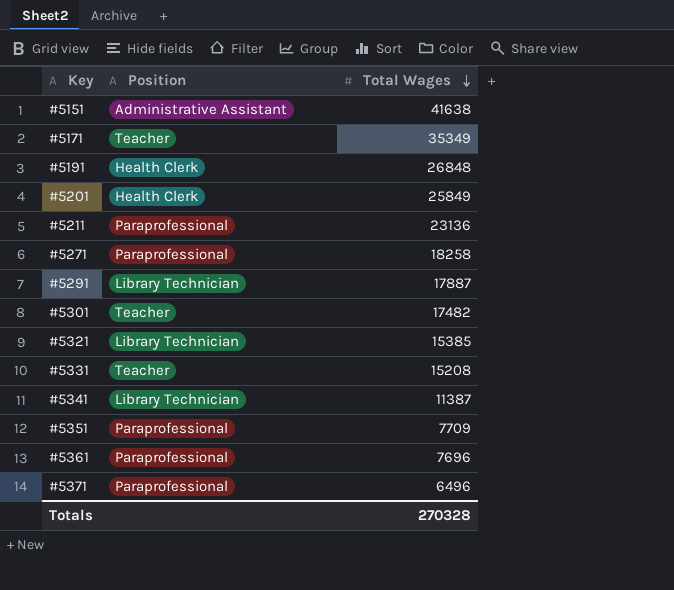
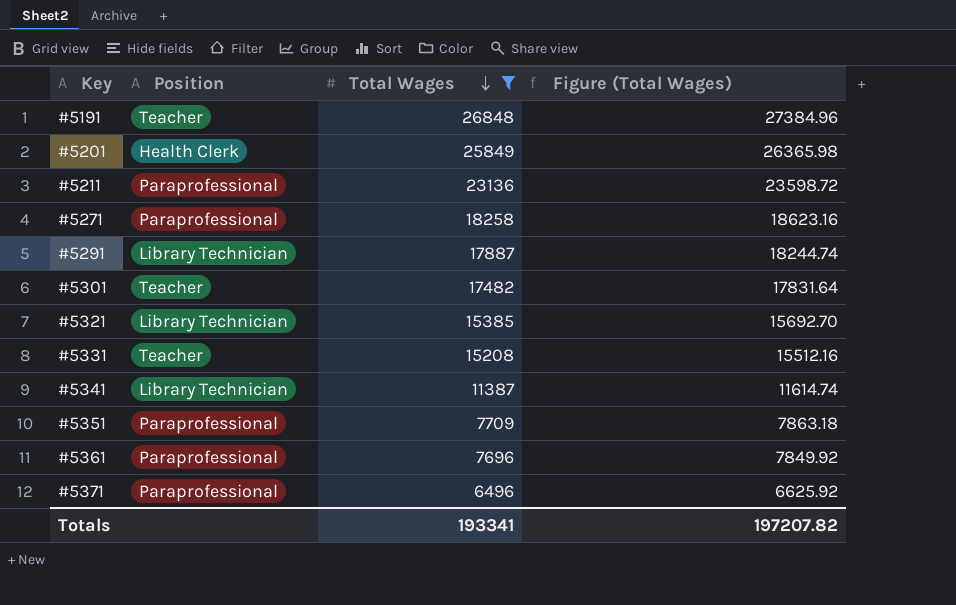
filter: none -> Total Wages <= 26848
column Figure (Total Wages) | formula: none -> [Total Wages] * 1.02
#5191 | Position: Health Clerk -> Teacher
Totals | Total Wages: 270328 -> 193341

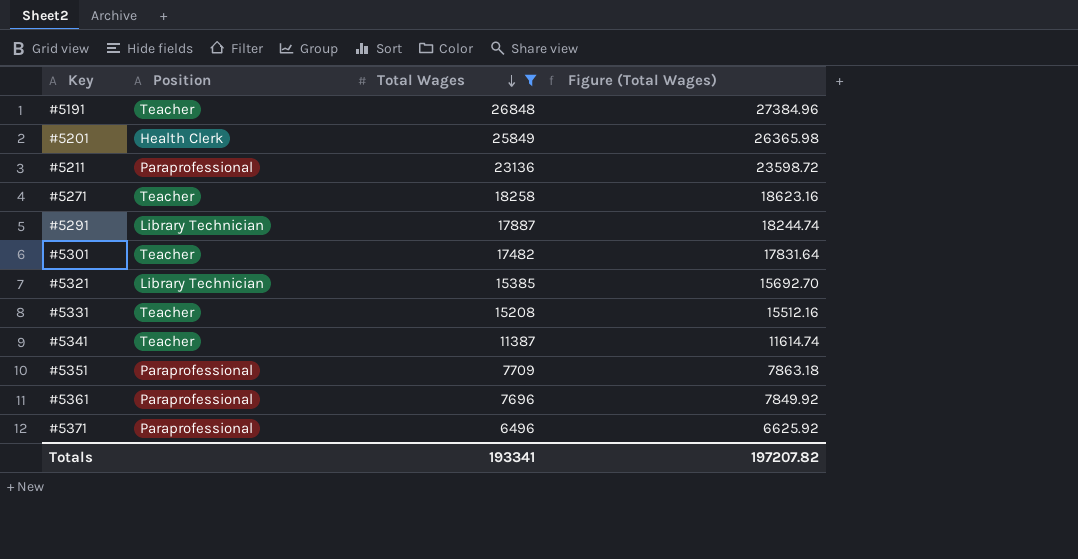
#5271 | Position: Paraprofessional -> Teacher
#5341 | Position: Library Technician -> Teacher

